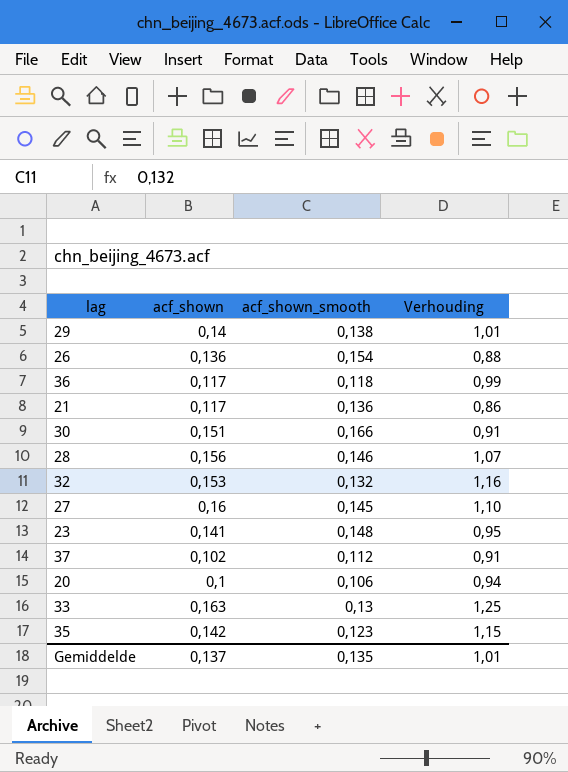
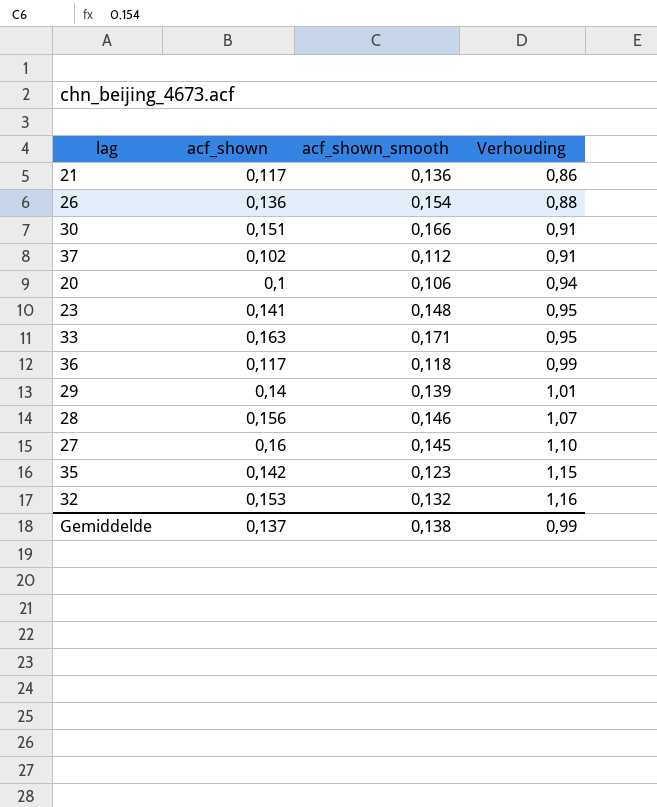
row order: none -> Verhouding ascending
33 | acf_shown_smooth: 0,13 -> 0,171
33 | Verhouding: 1,25 -> 0,95
29 | acf_shown_smooth: 0,138 -> 0,139
Gemiddelde | acf_shown_smooth: 0,135 -> 0,138
Gemiddelde | Verhouding: 1,01 -> 0,99

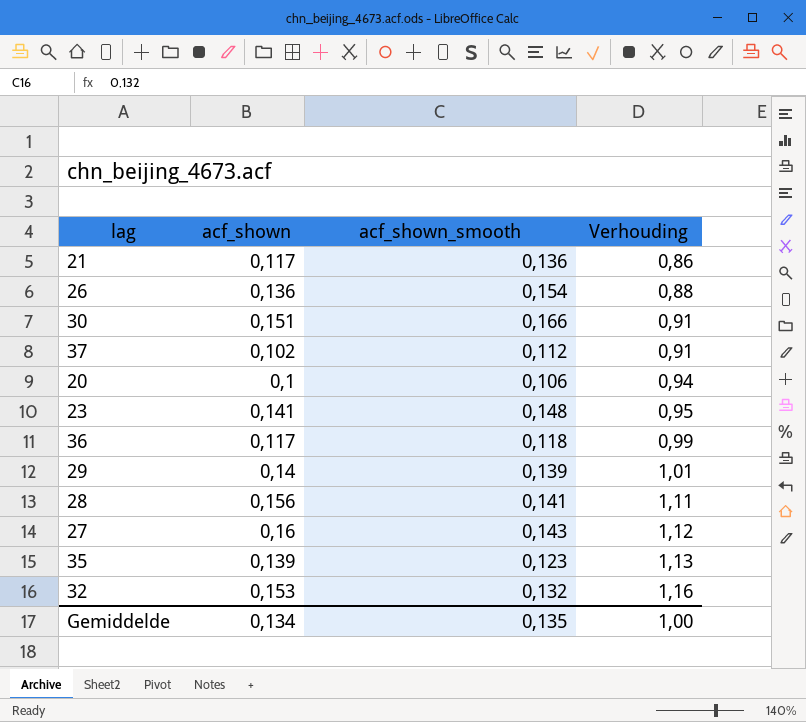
row 33: 0,163 | 0,171 | 0,95 -> none
28 | acf_shown_smooth: 0,146 -> 0,141
28 | Verhouding: 1,07 -> 1,11
27 | acf_shown_smooth: 0,145 -> 0,143
27 | Verhouding: 1,10 -> 1,12
35 | acf_shown: 0,142 -> 0,139
35 | Verhouding: 1,15 -> 1,13
Gemiddelde | acf_shown: 0,137 -> 0,134
Gemiddelde | acf_shown_smooth: 0,138 -> 0,135
Gemiddelde | Verhouding: 0,99 -> 1,00

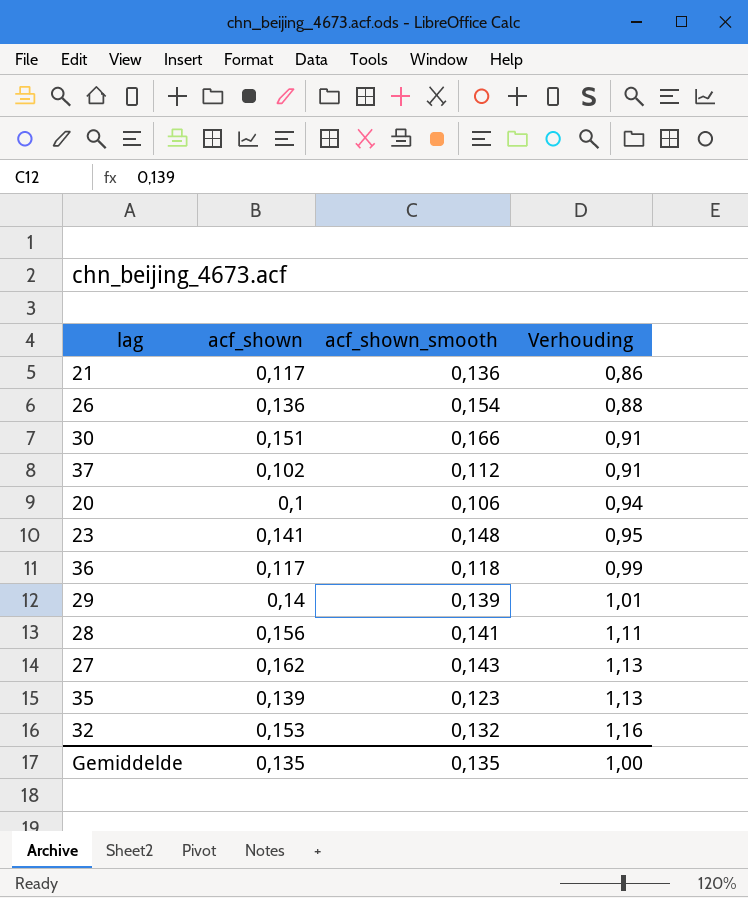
27 | acf_shown: 0,16 -> 0,162
27 | Verhouding: 1,12 -> 1,13
Gemiddelde | acf_shown: 0,134 -> 0,135

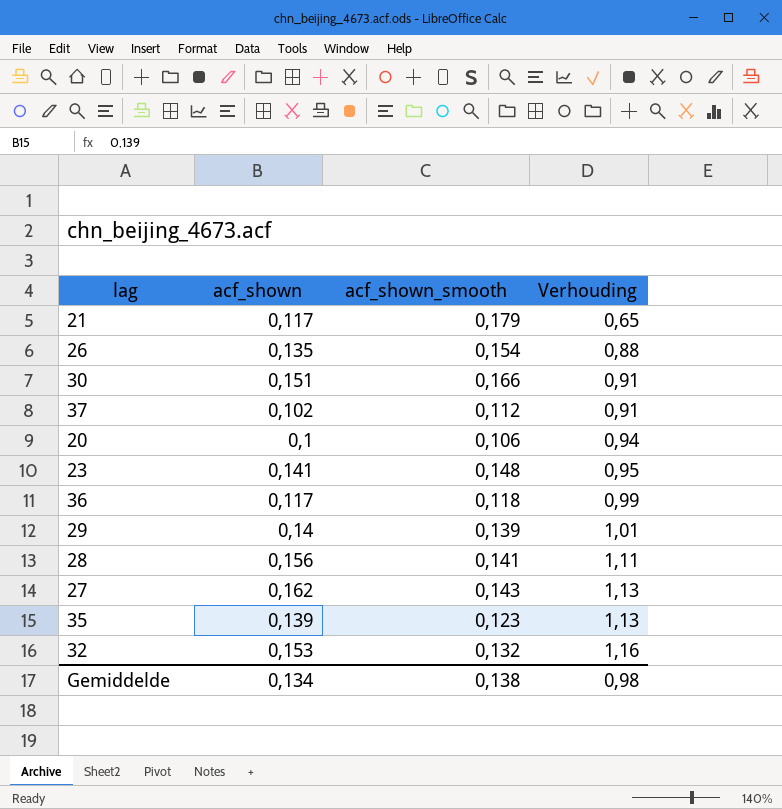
21 | acf_shown_smooth: 0,136 -> 0,179
21 | Verhouding: 0,86 -> 0,65
26 | acf_shown: 0,136 -> 0,135
Gemiddelde | acf_shown: 0,135 -> 0,134
Gemiddelde | acf_shown_smooth: 0,135 -> 0,138
Gemiddelde | Verhouding: 1,00 -> 0,98

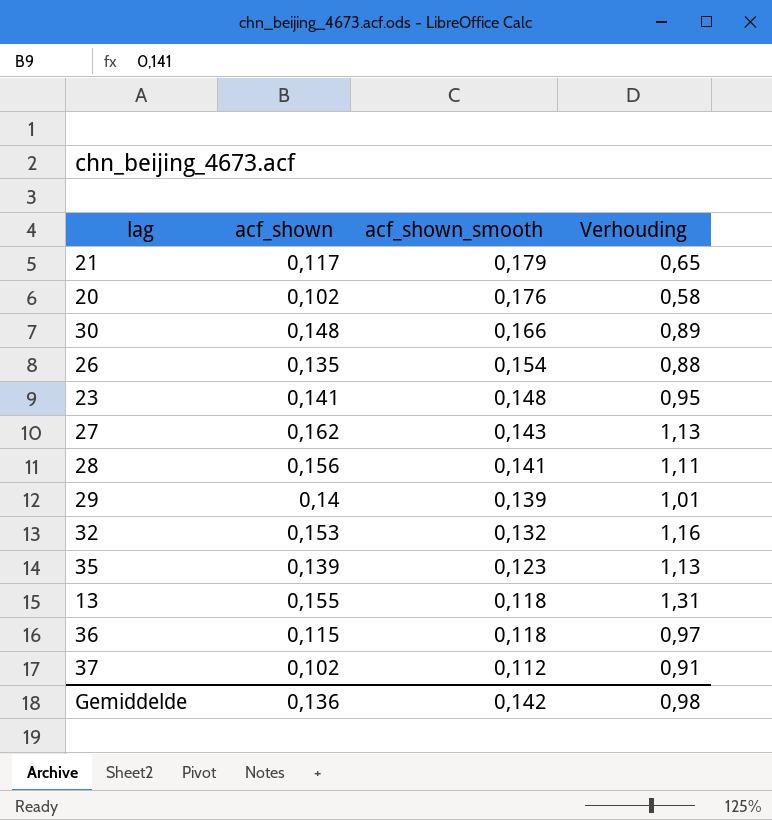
row order: Verhouding ascending -> acf_shown_smooth descending
20 | acf_shown: 0,1 -> 0,102
20 | acf_shown_smooth: 0,106 -> 0,176
20 | Verhouding: 0,94 -> 0,58
30 | acf_shown: 0,151 -> 0,148
30 | Verhouding: 0,91 -> 0,89
row 13: none -> 0,155 | 0,118 | 1,31
36 | acf_shown: 0,117 -> 0,115
36 | Verhouding: 0,99 -> 0,97
Gemiddelde | acf_shown: 0,134 -> 0,136
Gemiddelde | acf_shown_smooth: 0,138 -> 0,142

